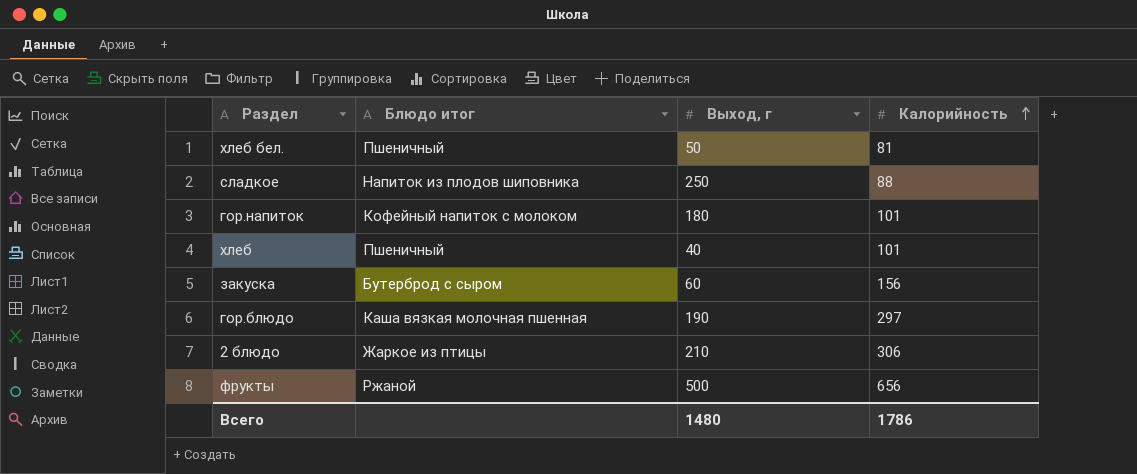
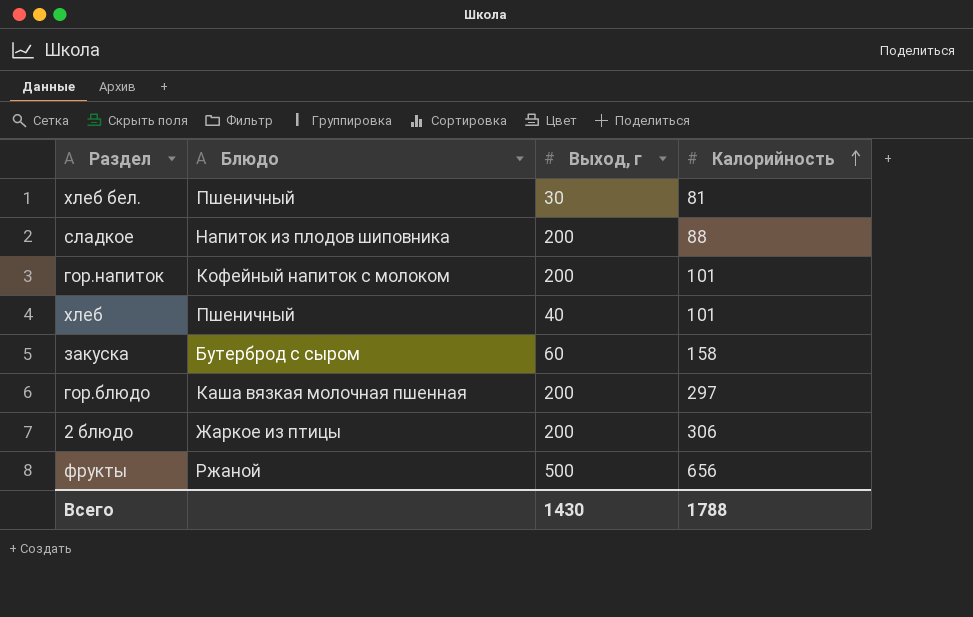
column name: Блюдо итог -> Блюдо
хлеб бел. | Выход, г: 50 -> 30
сладкое | Выход, г: 250 -> 200
гор.напиток | Выход, г: 180 -> 200
закуска | Калорийность: 156 -> 158
гор.блюдо | Выход, г: 190 -> 200
2 блюдо | Выход, г: 210 -> 200
Всего | Выход, г: 1480 -> 1430
Всего | Калорийность: 1786 -> 1788

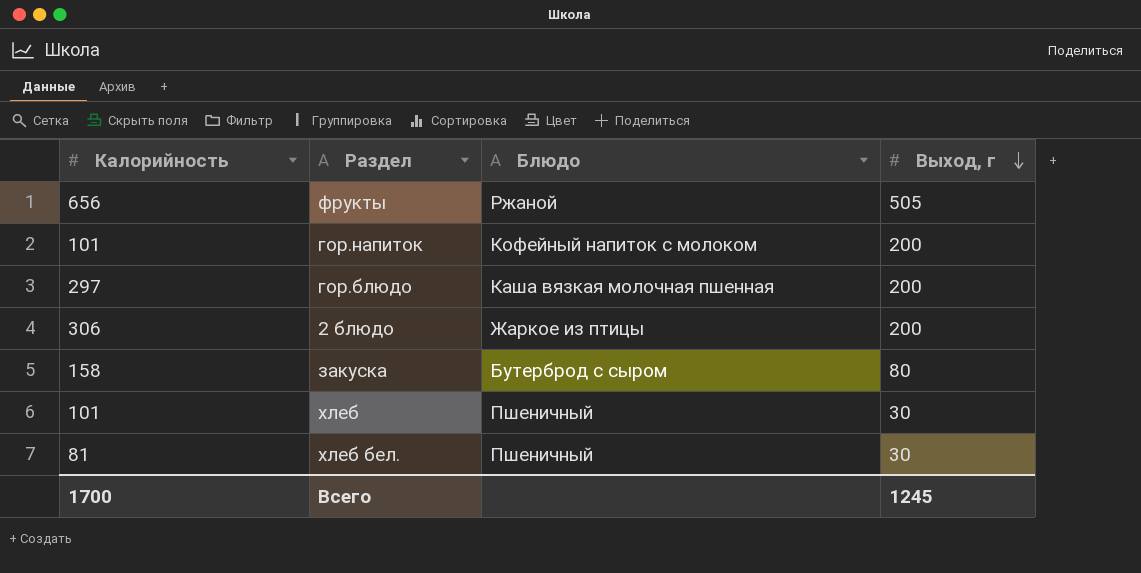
row order: Калорийность ascending -> Выход, г descending
column Калорийность | position: 4 -> 1
row сладкое: Напиток из плодов шиповника | 200 | 88 -> none
фрукты | Выход, г: 500 -> 505
закуска | Выход, г: 60 -> 80
хлеб | Выход, г: 40 -> 30
Всего | Калорийность: 1788 -> 1700
Всего | Выход, г: 1430 -> 1245

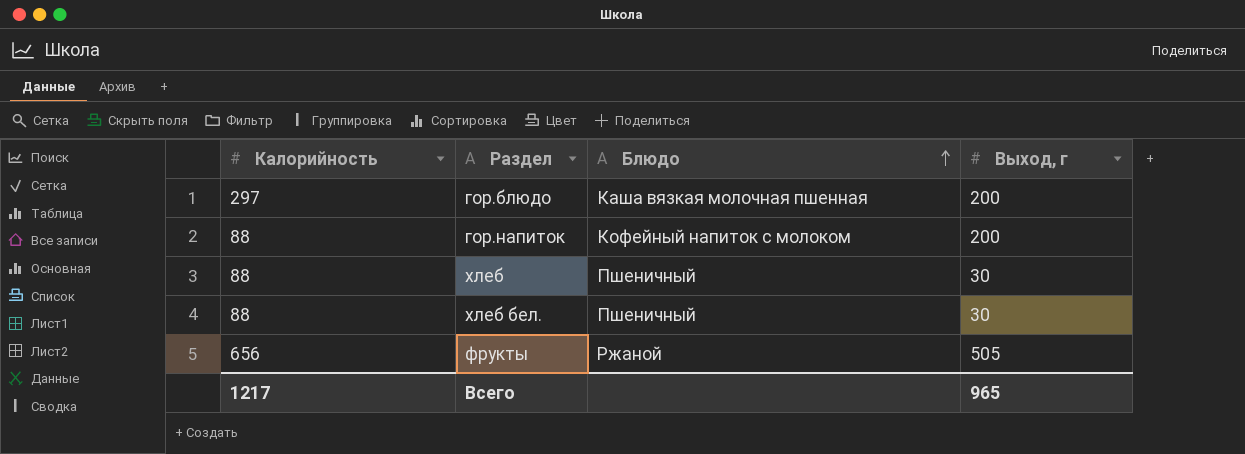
row order: Выход, г descending -> Блюдо ascending
row 2 блюдо: 306 | Жаркое из птицы | 200 -> none
row закуска: 158 | Бутерброд с сыром | 80 -> none
гор.напиток | Калорийность: 101 -> 88
хлеб | Калорийность: 101 -> 88
хлеб бел. | Калорийность: 81 -> 88
Всего | Калорийность: 1700 -> 1217
Всего | Выход, г: 1245 -> 965

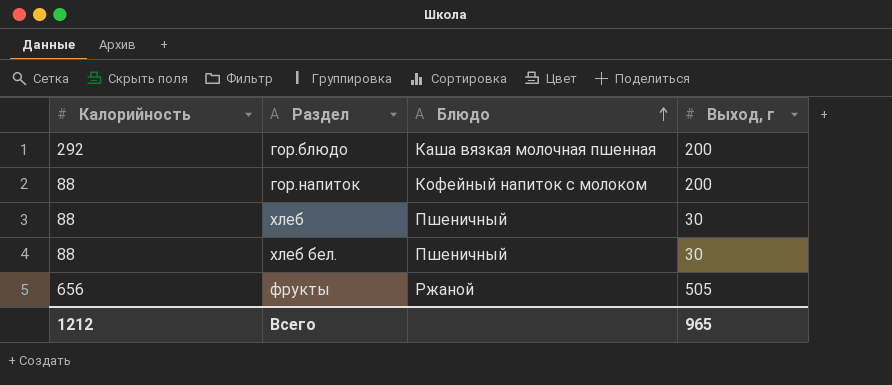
гор.блюдо | Калорийность: 297 -> 292
Всего | Калорийность: 1217 -> 1212

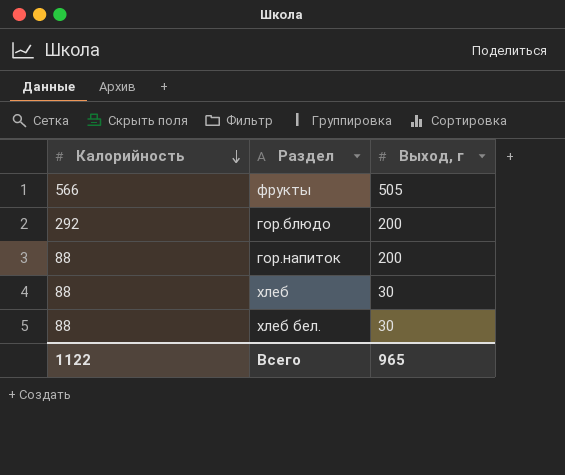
row order: Блюдо ascending -> Калорийность descending
column Блюдо | position: 3 -> none
фрукты | Калорийность: 656 -> 566
Всего | Калорийность: 1212 -> 1122

